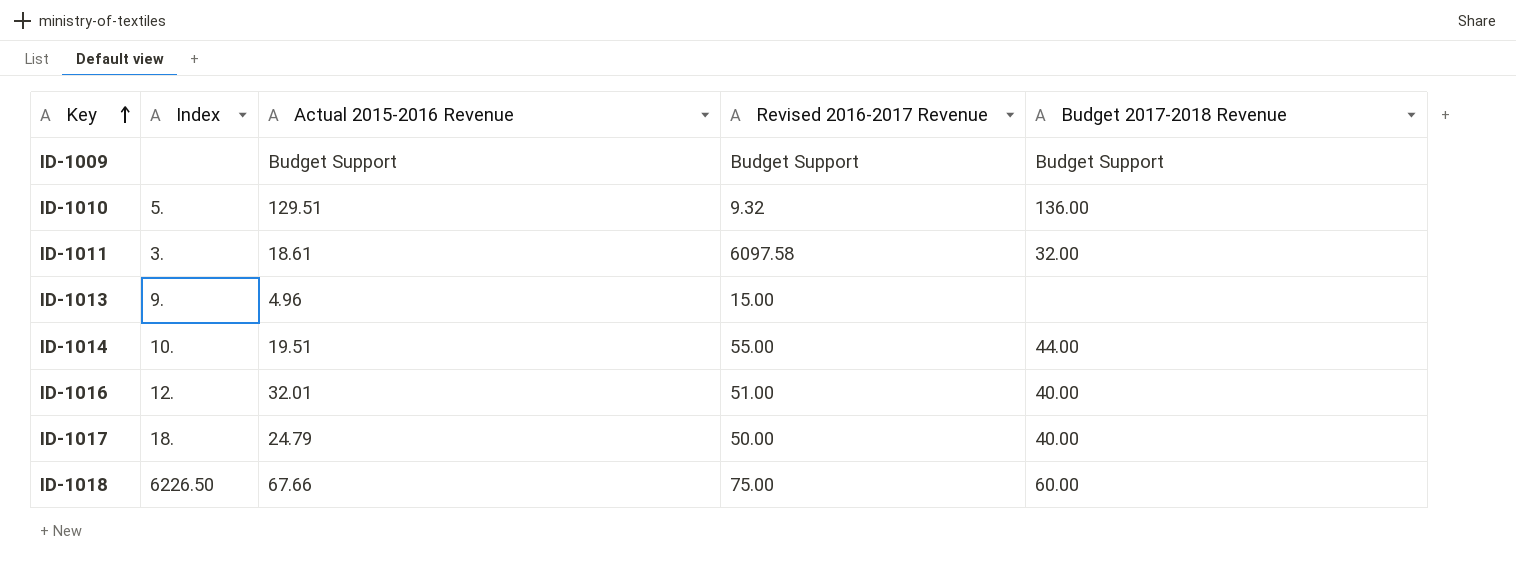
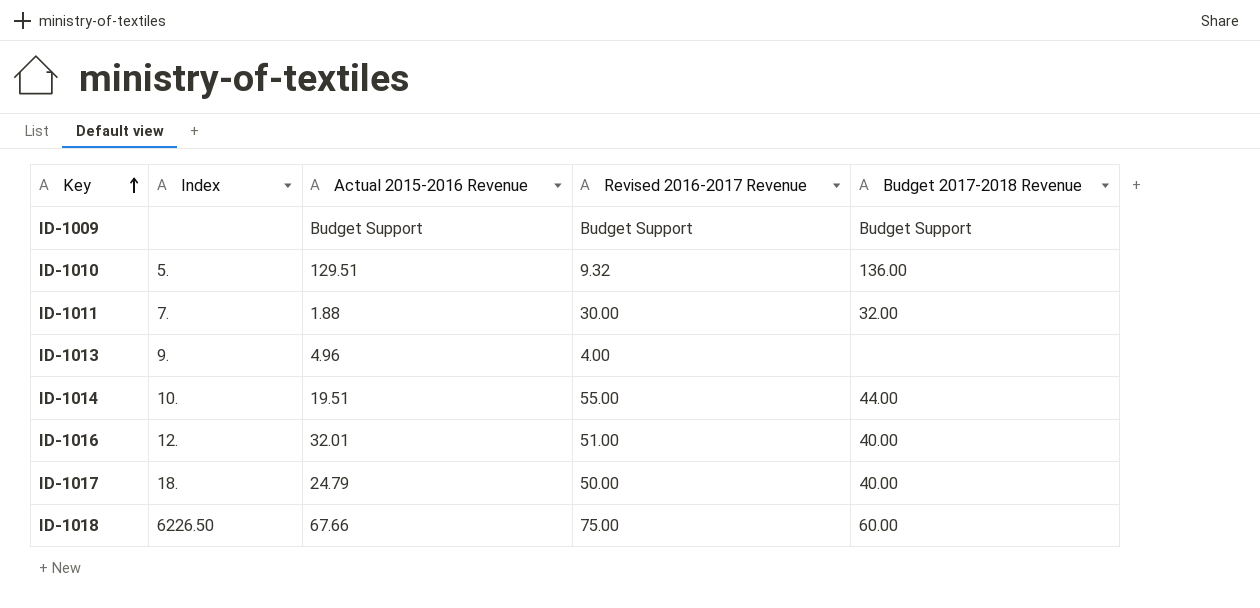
ID-1011 | Index: 3. -> 7.
ID-1011 | Actual 2015-2016 Revenue: 18.61 -> 1.88
ID-1011 | Revised 2016-2017 Revenue: 6097.58 -> 30.00
ID-1013 | Revised 2016-2017 Revenue: 15.00 -> 4.00

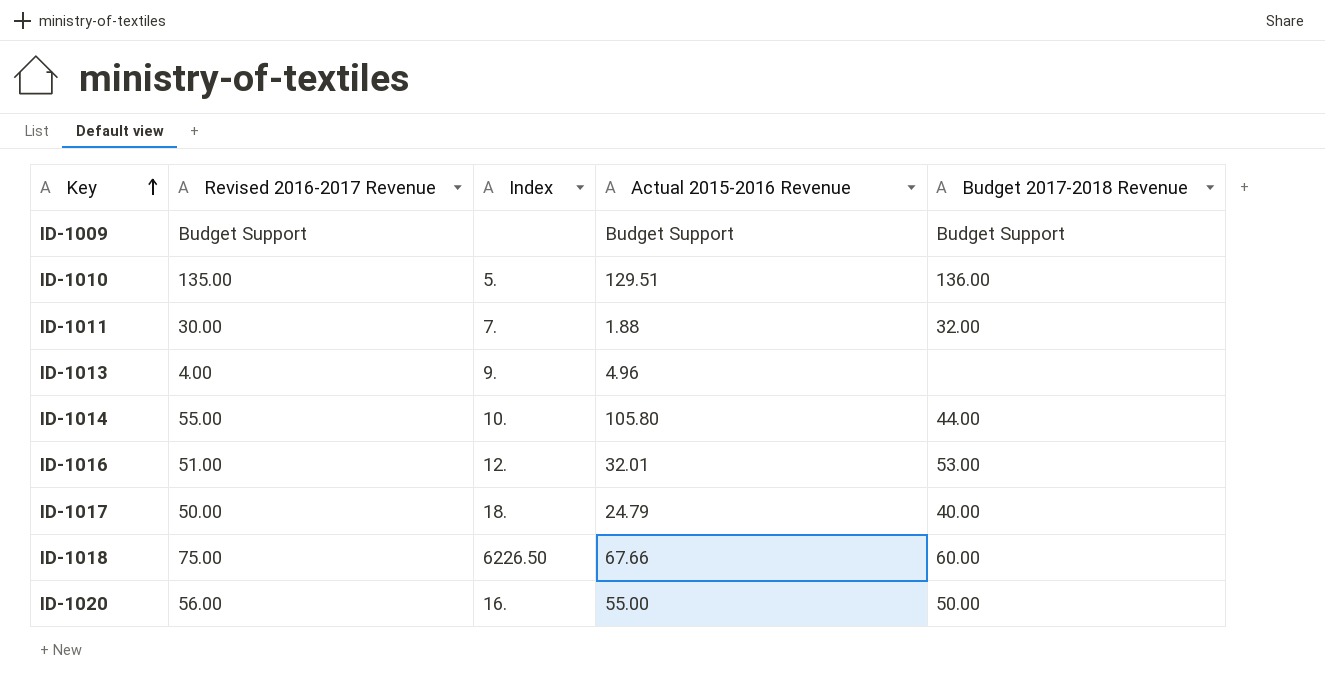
column Revised 2016-2017 Revenue | position: 4 -> 2
ID-1010 | Revised 2016-2017 Revenue: 9.32 -> 135.00
ID-1014 | Actual 2015-2016 Revenue: 19.51 -> 105.80
ID-1016 | Budget 2017-2018 Revenue: 40.00 -> 53.00
row ID-1020: none -> 56.00 | 16. | 55.00 | 50.00

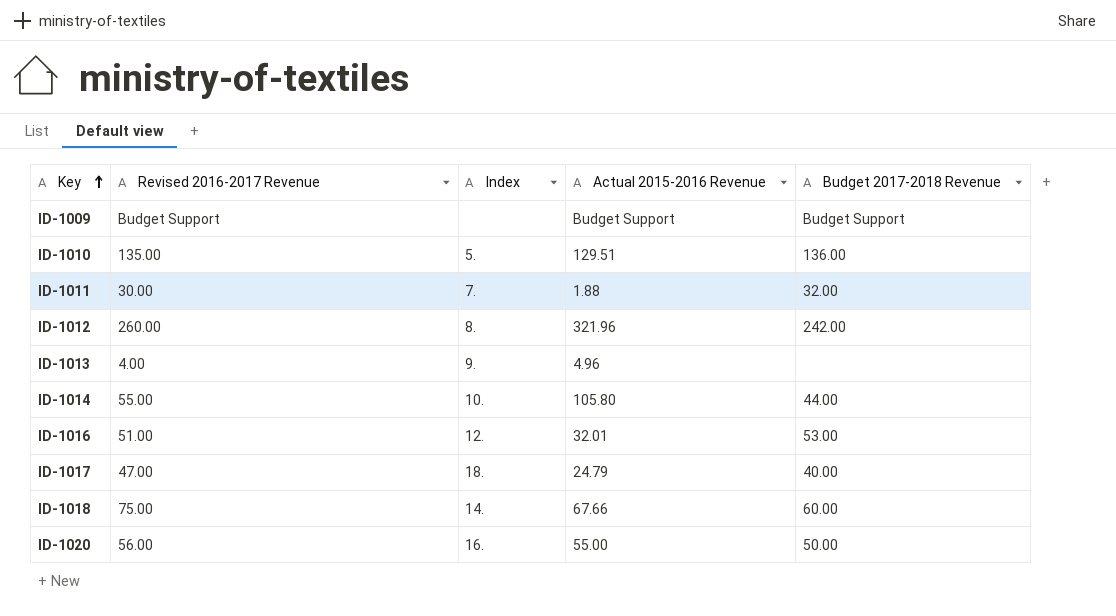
row ID-1012: none -> 260.00 | 8. | 321.96 | 242.00
ID-1017 | Revised 2016-2017 Revenue: 50.00 -> 47.00
ID-1018 | Index: 6226.50 -> 14.

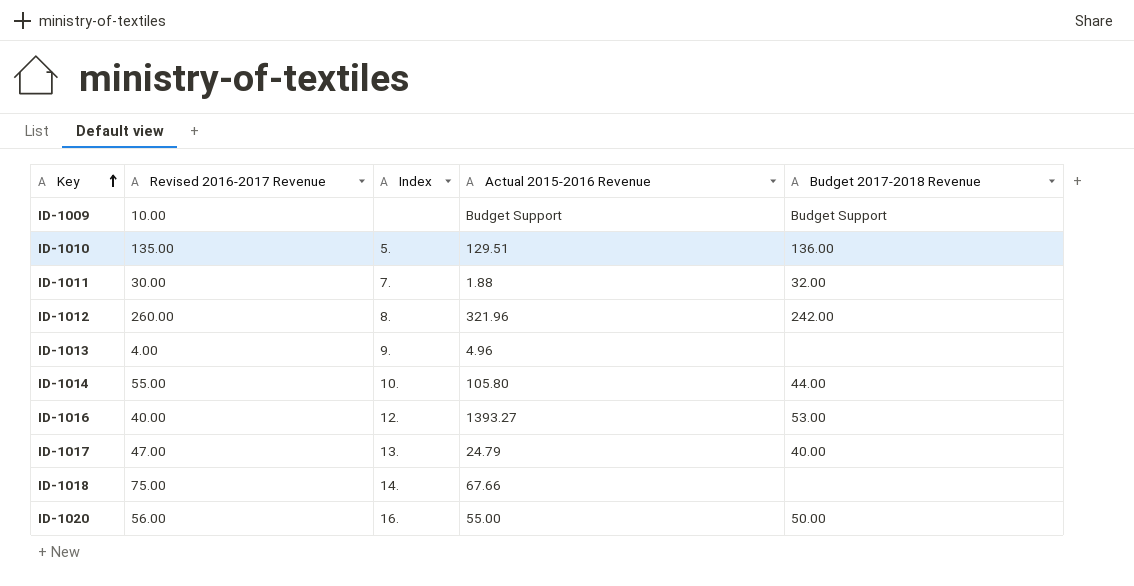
ID-1009 | Revised 2016-2017 Revenue: Budget Support -> 10.00
ID-1016 | Revised 2016-2017 Revenue: 51.00 -> 40.00
ID-1016 | Actual 2015-2016 Revenue: 32.01 -> 1393.27
ID-1017 | Index: 18. -> 13.
ID-1018 | Budget 2017-2018 Revenue: 60.00 -> none

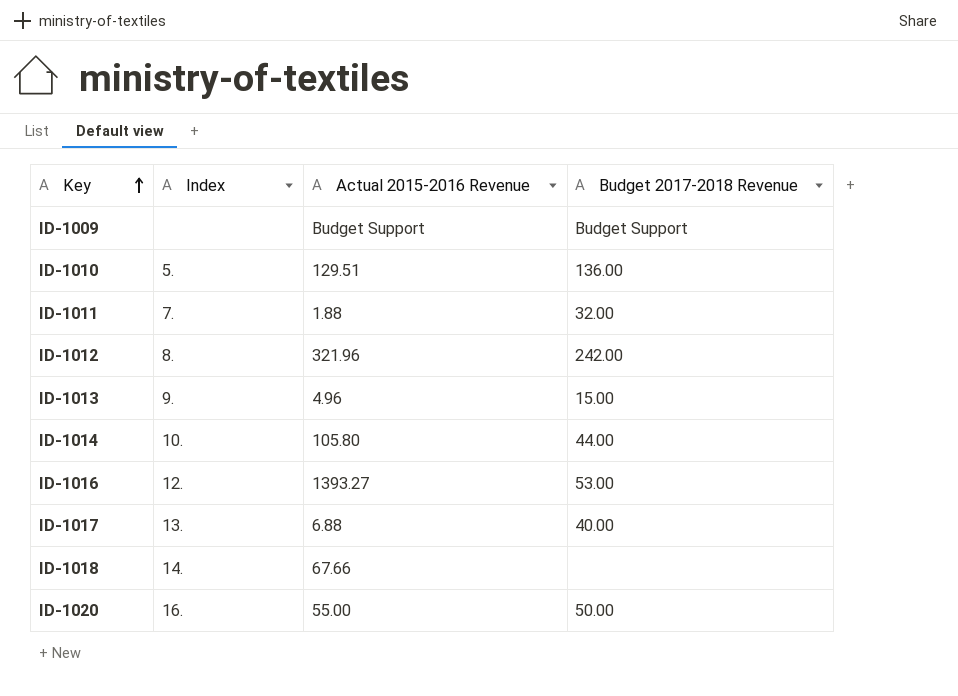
column Revised 2016-2017 Revenue | position: 2 -> none
ID-1013 | Budget 2017-2018 Revenue: none -> 15.00
ID-1017 | Actual 2015-2016 Revenue: 24.79 -> 6.88

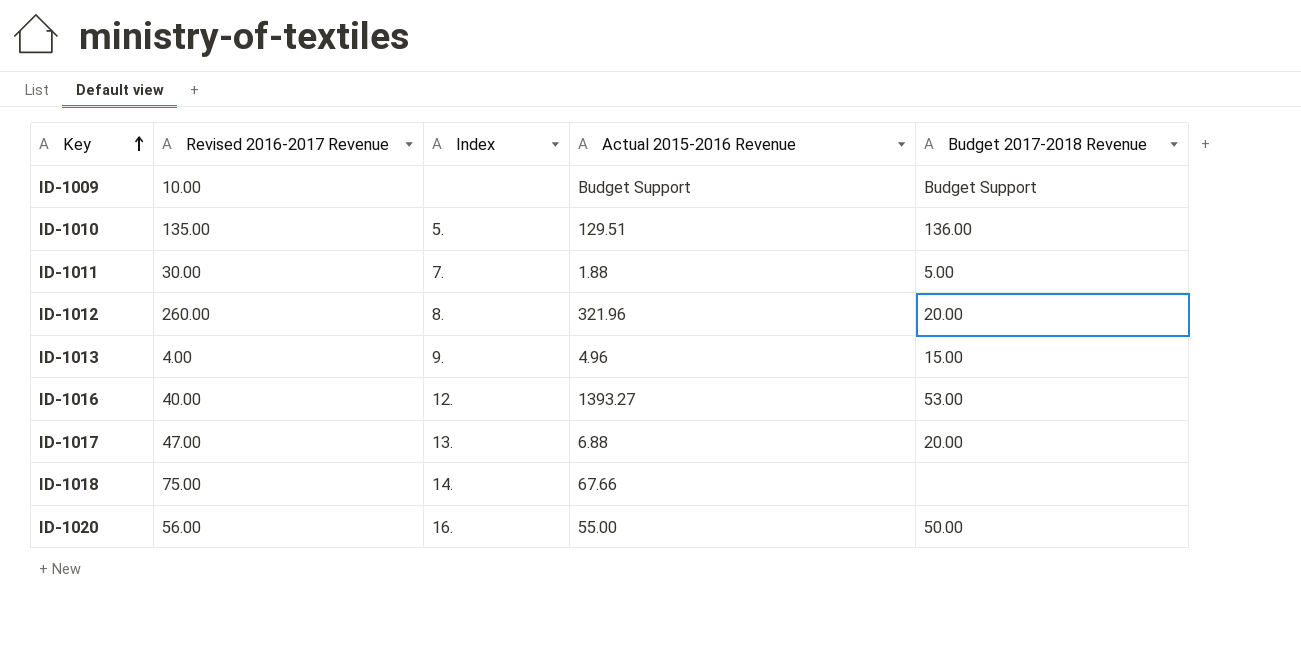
column Revised 2016-2017 Revenue | position: none -> 2
row ID-1014: 10. | 105.80 | 44.00 -> none
ID-1011 | Budget 2017-2018 Revenue: 32.00 -> 5.00
ID-1012 | Budget 2017-2018 Revenue: 242.00 -> 20.00
ID-1017 | Budget 2017-2018 Revenue: 40.00 -> 20.00

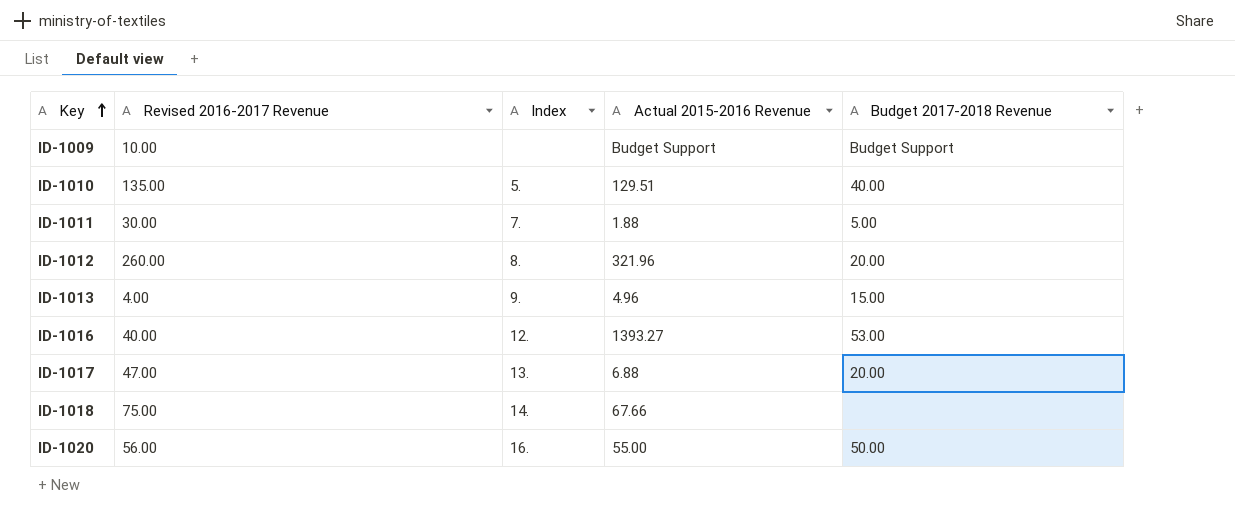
ID-1010 | Budget 2017-2018 Revenue: 136.00 -> 40.00

